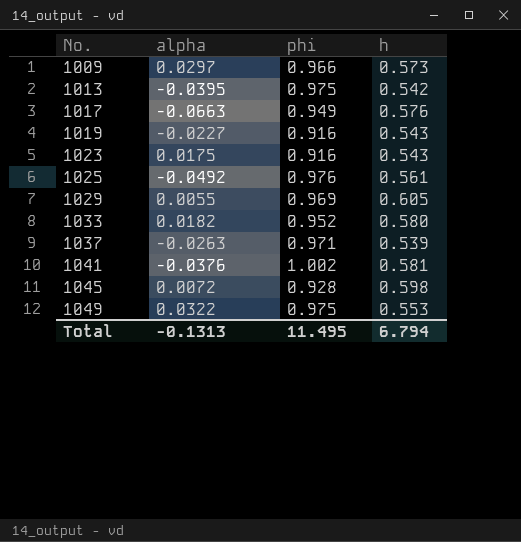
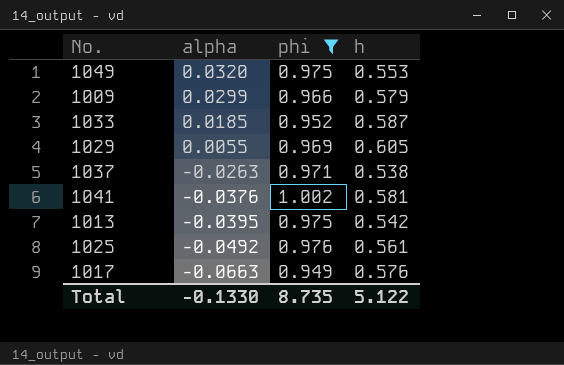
filter: none -> phi >= 0.949
row order: No. ascending -> alpha descending
1049 | alpha: 0.0322 -> 0.0320
1009 | alpha: 0.0297 -> 0.0299
1009 | h: 0.573 -> 0.579
1033 | alpha: 0.0182 -> 0.0185
1033 | h: 0.580 -> 0.587
1037 | h: 0.539 -> 0.538
Total | alpha: -0.1313 -> -0.1330
Total | phi: 11.495 -> 8.735
Total | h: 6.794 -> 5.122

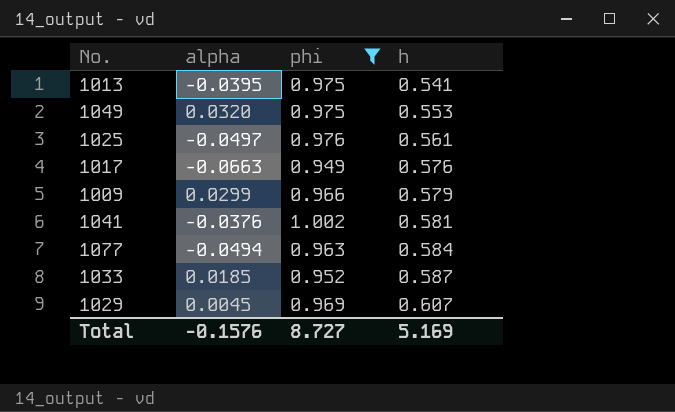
row order: alpha descending -> h ascending
row 1037: -0.0263 | 0.971 | 0.538 -> none
1013 | h: 0.542 -> 0.541
1025 | alpha: -0.0492 -> -0.0497
row 1077: none -> -0.0494 | 0.963 | 0.584
1029 | alpha: 0.0055 -> 0.0045
1029 | h: 0.605 -> 0.607
Total | alpha: -0.1330 -> -0.1576
Total | phi: 8.735 -> 8.727
Total | h: 5.122 -> 5.169

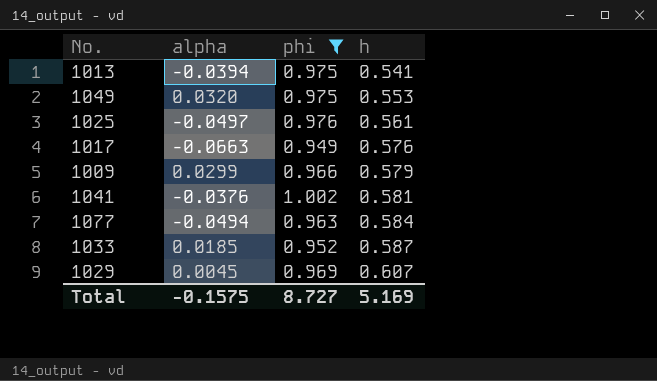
1013 | alpha: -0.0395 -> -0.0394
Total | alpha: -0.1576 -> -0.1575

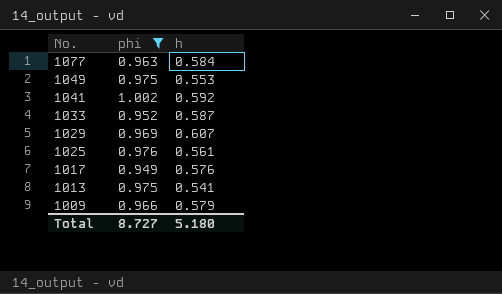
row order: h ascending -> No. descending
column alpha | position: 2 -> none
1041 | h: 0.581 -> 0.592
Total | h: 5.169 -> 5.180

